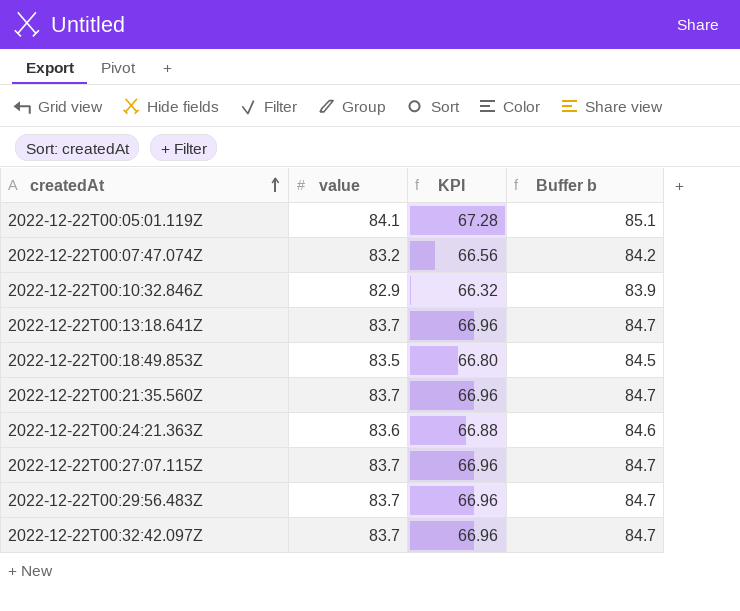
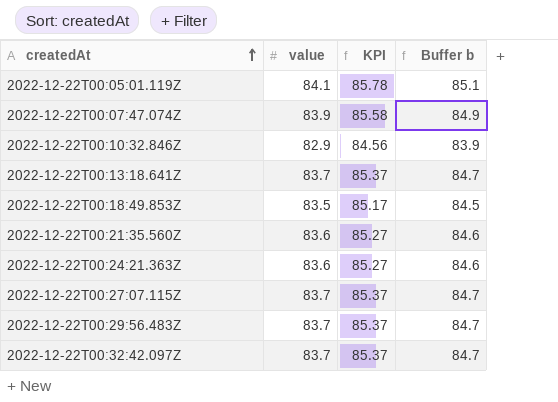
column KPI | formula: [value] * 0.8 -> [value] * 1.02
2022-12-22T00:07:47.074Z | value: 83.2 -> 83.9
2022-12-22T00:07:47.074Z | Buffer b: 84.2 -> 84.9
2022-12-22T00:21:35.560Z | value: 83.7 -> 83.6
2022-12-22T00:21:35.560Z | Buffer b: 84.7 -> 84.6

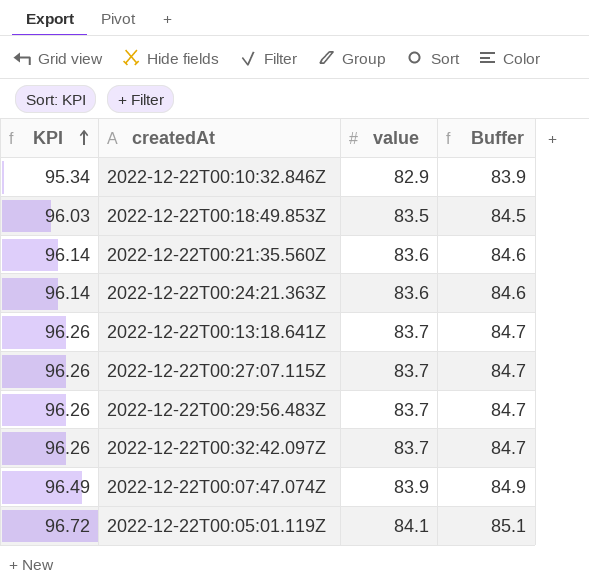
row order: createdAt ascending -> KPI ascending
column KPI | formula: [value] * 1.02 -> [value] * 1.15
column KPI | position: 3 -> 1
column name: Buffer b -> Buffer

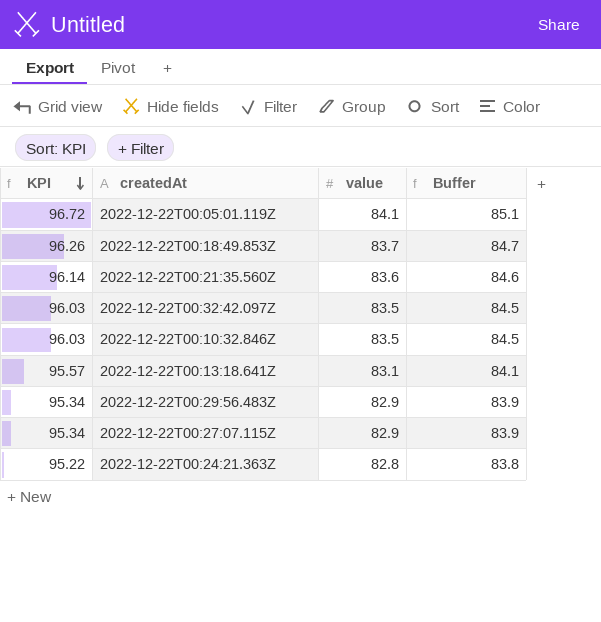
row order: KPI ascending -> KPI descending
row 2022-12-22T00:07:47.074Z: 96.49 | 83.9 | 84.9 -> none
2022-12-22T00:18:49.853Z | KPI: 96.03 -> 96.26
2022-12-22T00:18:49.853Z | value: 83.5 -> 83.7
2022-12-22T00:18:49.853Z | Buffer: 84.5 -> 84.7
2022-12-22T00:32:42.097Z | KPI: 96.26 -> 96.03
2022-12-22T00:32:42.097Z | value: 83.7 -> 83.5
2022-12-22T00:32:42.097Z | Buffer: 84.7 -> 84.5
2022-12-22T00:10:32.846Z | KPI: 95.34 -> 96.03
2022-12-22T00:10:32.846Z | value: 82.9 -> 83.5
2022-12-22T00:10:32.846Z | Buffer: 83.9 -> 84.5
2022-12-22T00:13:18.641Z | KPI: 96.26 -> 95.57
2022-12-22T00:13:18.641Z | value: 83.7 -> 83.1
2022-12-22T00:13:18.641Z | Buffer: 84.7 -> 84.1
2022-12-22T00:29:56.483Z | KPI: 96.26 -> 95.34
2022-12-22T00:29:56.483Z | value: 83.7 -> 82.9
2022-12-22T00:29:56.483Z | Buffer: 84.7 -> 83.9
2022-12-22T00:27:07.115Z | KPI: 96.26 -> 95.34
2022-12-22T00:27:07.115Z | value: 83.7 -> 82.9
2022-12-22T00:27:07.115Z | Buffer: 84.7 -> 83.9
2022-12-22T00:24:21.363Z | KPI: 96.14 -> 95.22
2022-12-22T00:24:21.363Z | value: 83.6 -> 82.8
2022-12-22T00:24:21.363Z | Buffer: 84.6 -> 83.8

